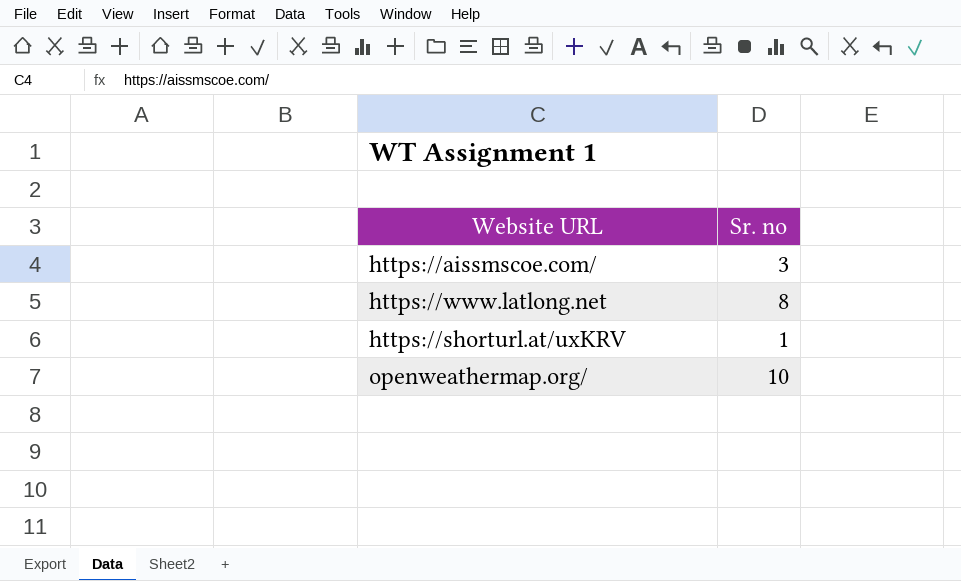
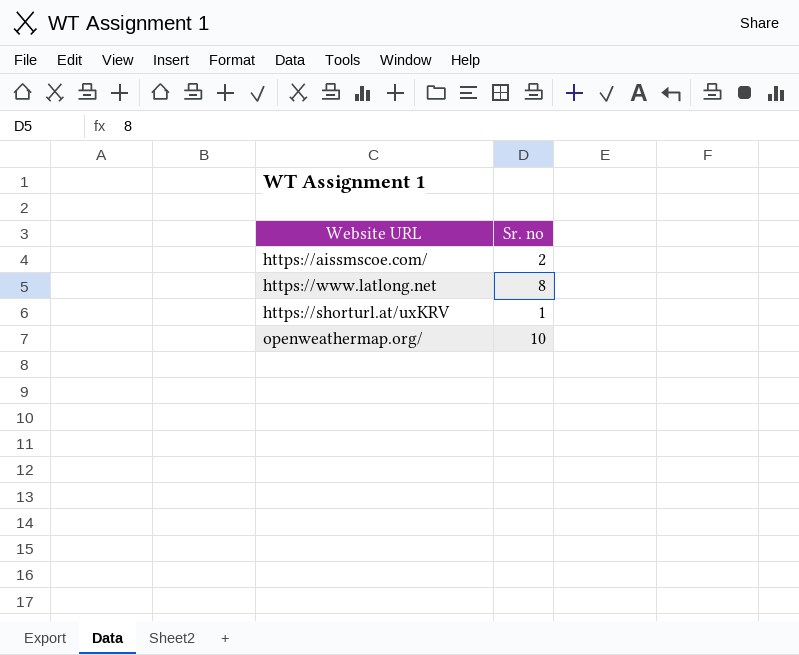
https://aissmscoe.com/ | Sr. no: 3 -> 2

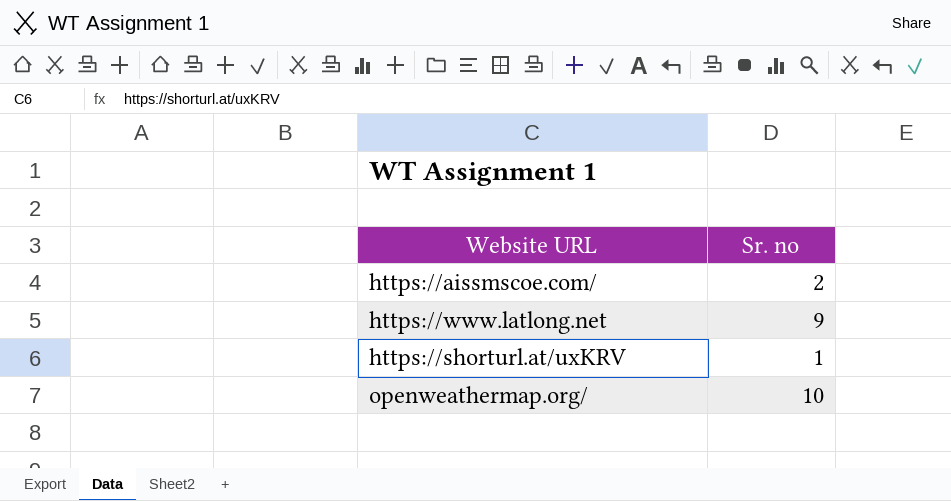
https://www.latlong.net | Sr. no: 8 -> 9

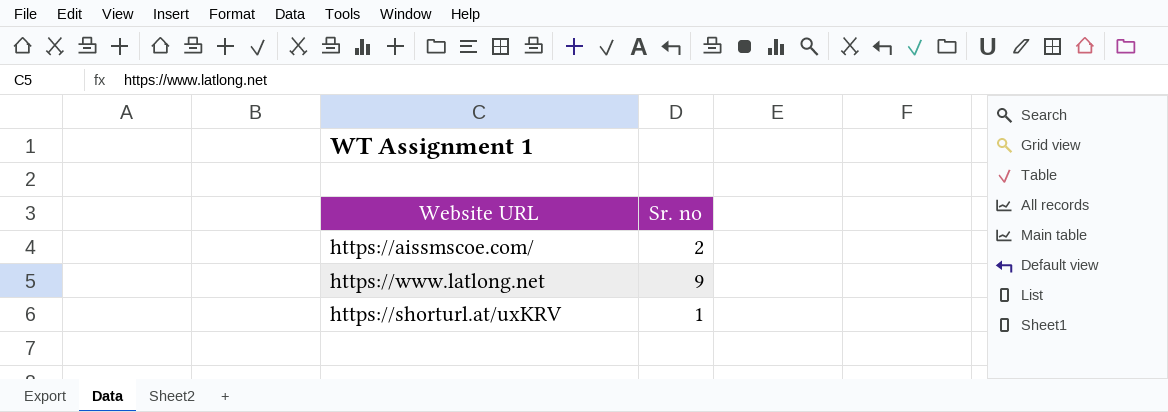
row openweathermap.org/: 10 -> none

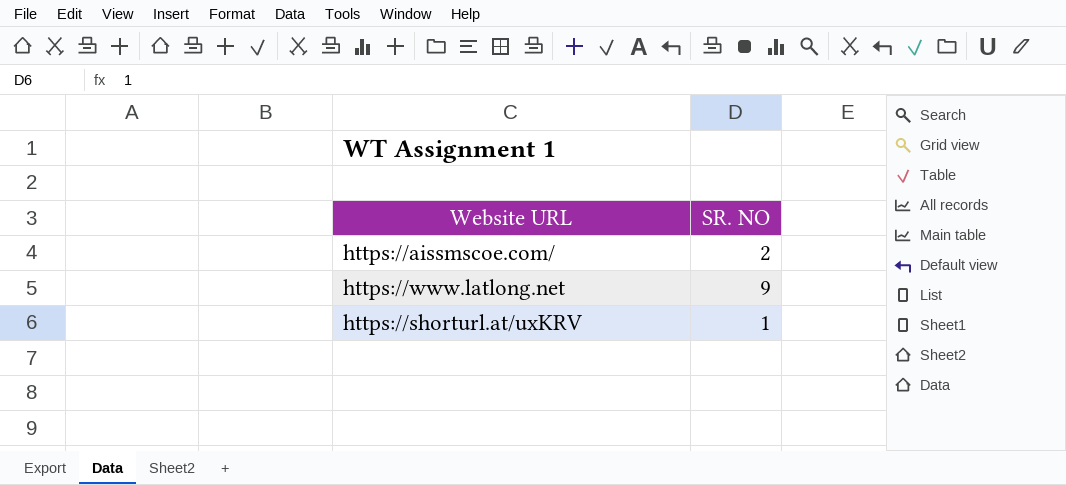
column name: Sr. no -> SR. NO

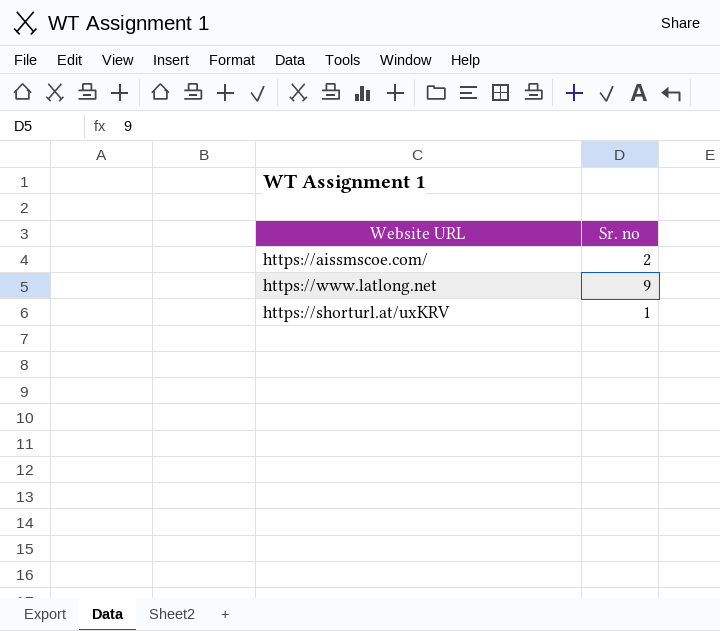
column name: SR. NO -> Sr. no

